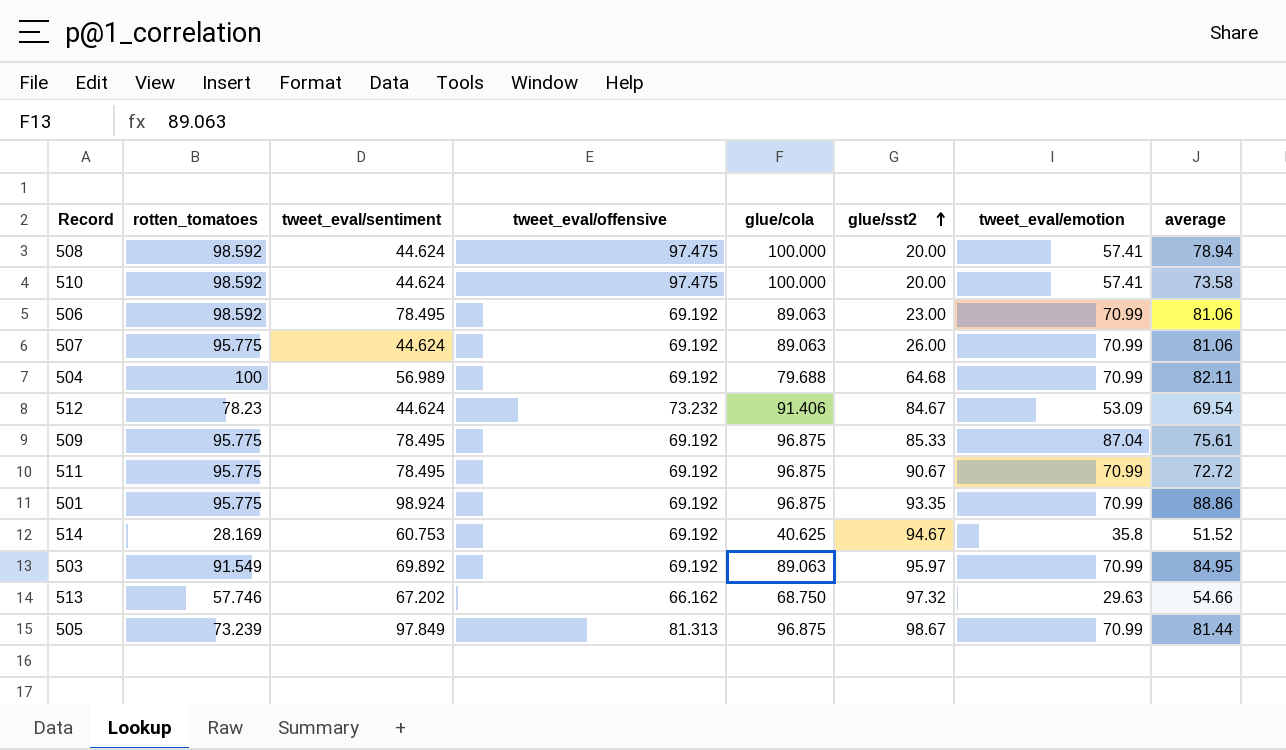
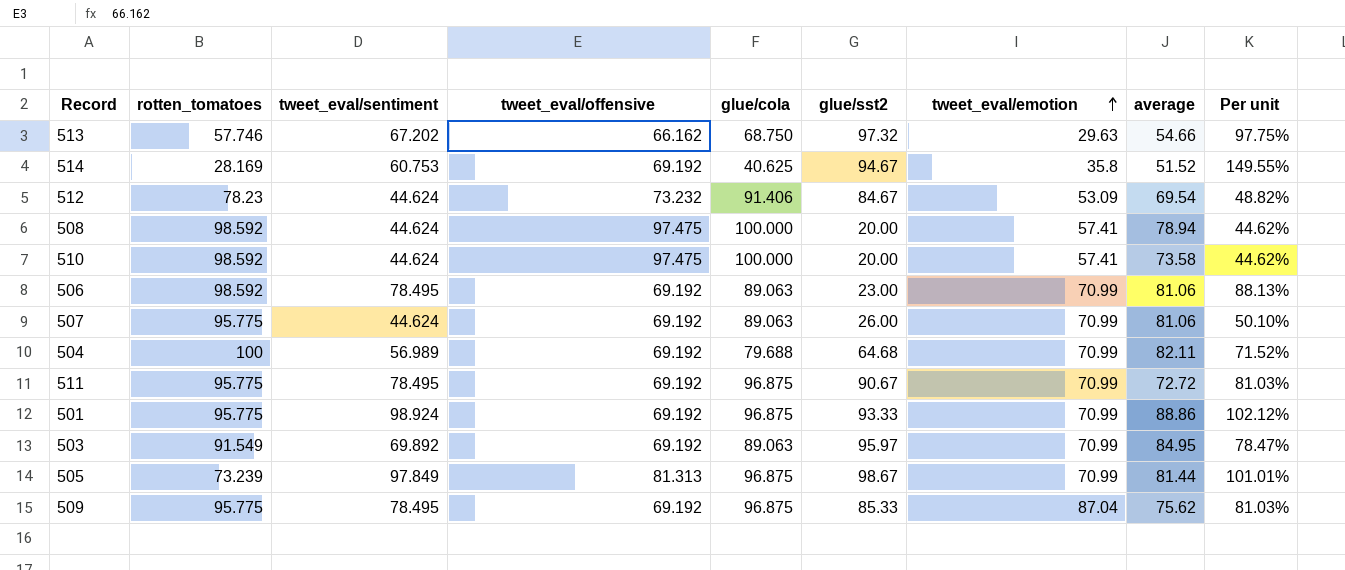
row order: glue/sst2 ascending -> tweet_eval/emotion ascending
column Per unit | formula: none -> [tweet_eval/sentiment] / [glue/cola]
501 | glue/sst2: 93.35 -> 93.33
509 | average: 75.61 -> 75.62

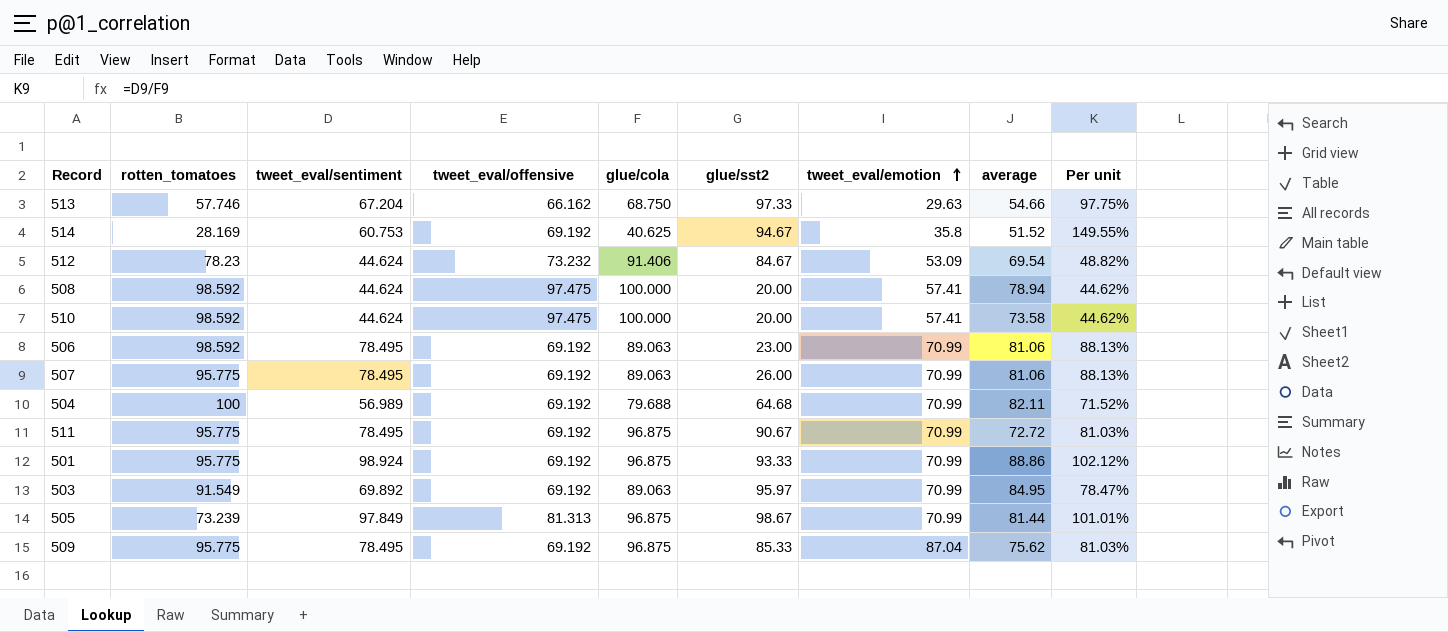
513 | tweet_eval/sentiment: 67.202 -> 67.204
513 | glue/sst2: 97.32 -> 97.33
507 | tweet_eval/sentiment: 44.624 -> 78.495
507 | Per unit: 50.10% -> 88.13%

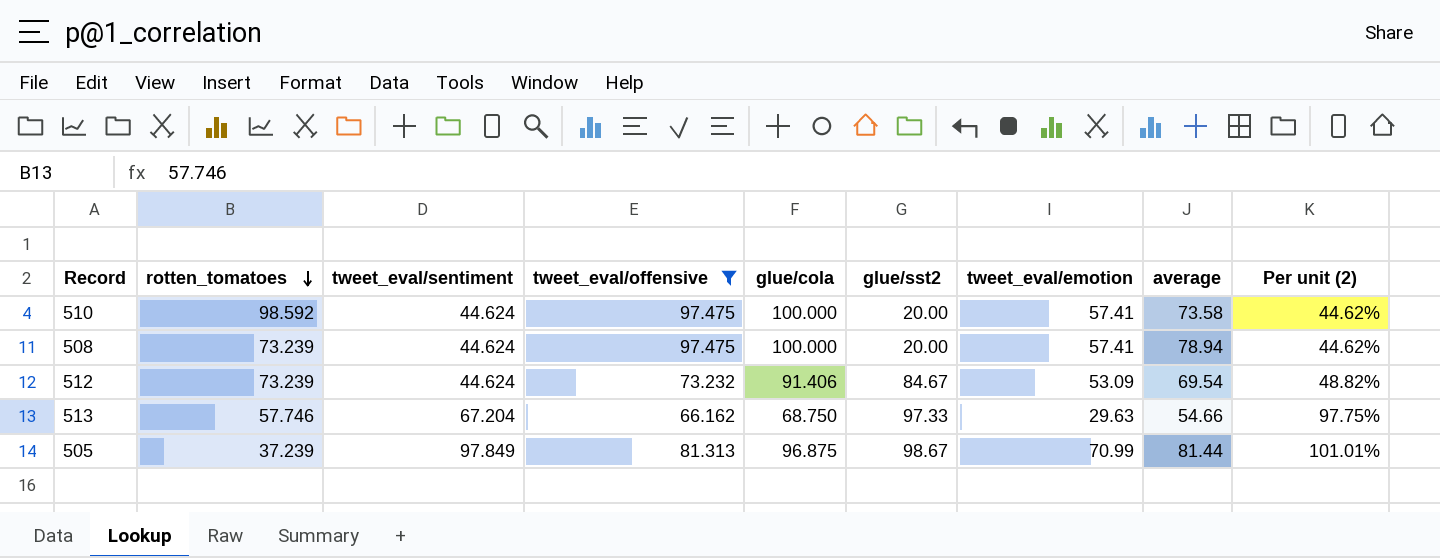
filter: none -> tweet_eval/offensive != 69.192
row order: tweet_eval/emotion ascending -> rotten_tomatoes descending
column name: Per unit -> Per unit (2)
508 | rotten_tomatoes: 98.592 -> 73.239
512 | rotten_tomatoes: 78.23 -> 73.239
505 | rotten_tomatoes: 73.239 -> 37.239

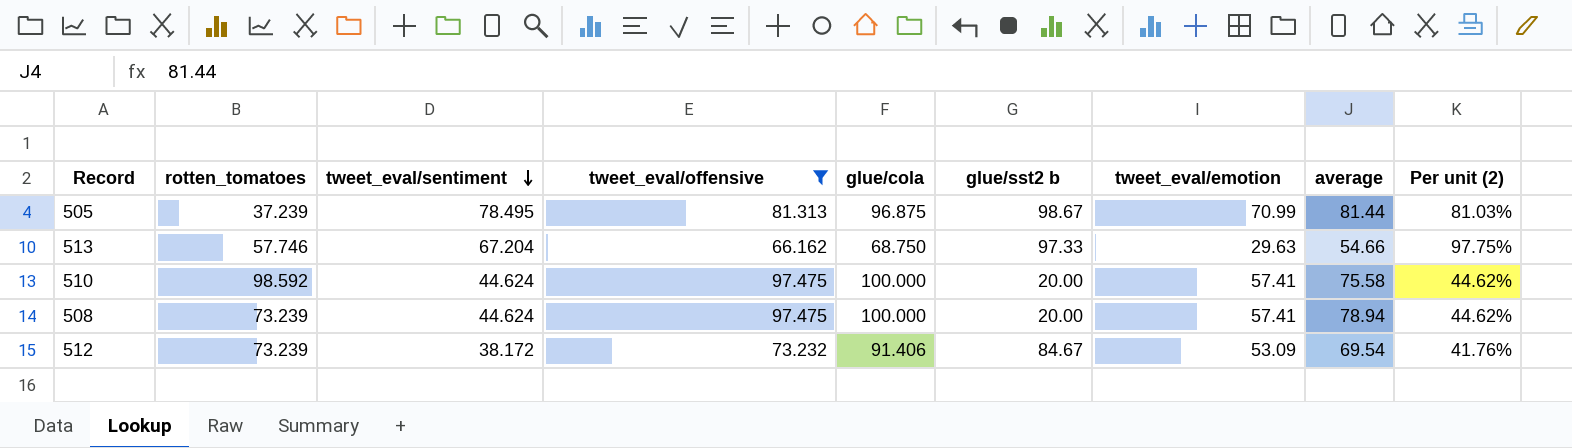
row order: rotten_tomatoes descending -> tweet_eval/sentiment descending
column name: glue/sst2 -> glue/sst2 b
505 | tweet_eval/sentiment: 97.849 -> 78.495
505 | Per unit (2): 101.01% -> 81.03%
510 | average: 73.58 -> 75.58
512 | tweet_eval/sentiment: 44.624 -> 38.172
512 | Per unit (2): 48.82% -> 41.76%

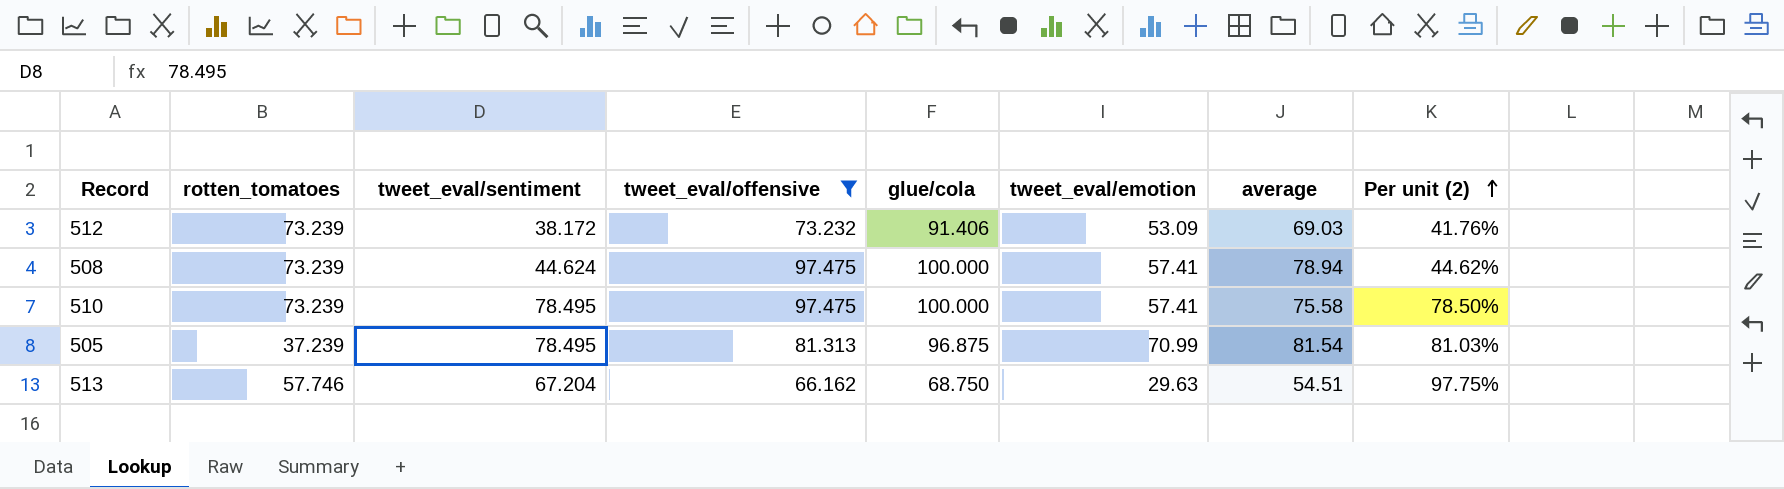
row order: tweet_eval/sentiment descending -> Per unit (2) ascending
column glue/sst2 b | position: 6 -> none
512 | average: 69.54 -> 69.03
510 | rotten_tomatoes: 98.592 -> 73.239
510 | tweet_eval/sentiment: 44.624 -> 78.495
510 | Per unit (2): 44.62% -> 78.50%
505 | average: 81.44 -> 81.54
513 | average: 54.66 -> 54.51

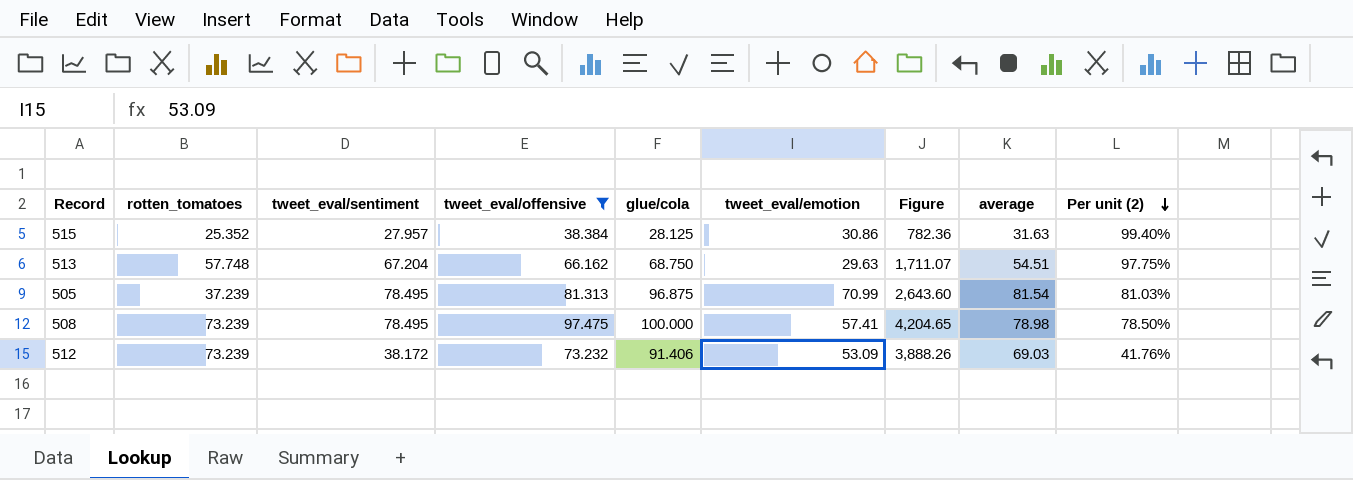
row order: Per unit (2) ascending -> Per unit (2) descending
column Figure | formula: none -> [rotten_tomatoes] * [tweet_eval/emotion]
row 510: 73.239 | 78.495 | 97.475 | 100.000 | 57.41 | 75.58 | 78.50% -> none
row 515: none -> 25.352 | 27.957 | 38.384 | 28.125 | 30.86 | 782.36 | 31.63 | 99.40%
513 | rotten_tomatoes: 57.746 -> 57.748
508 | tweet_eval/sentiment: 44.624 -> 78.495
508 | average: 78.94 -> 78.98
508 | Per unit (2): 44.62% -> 78.50%

